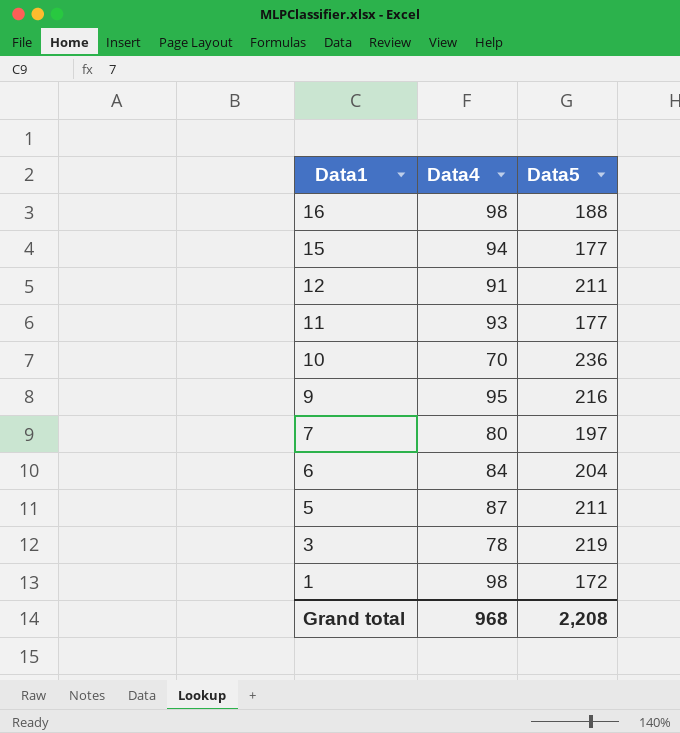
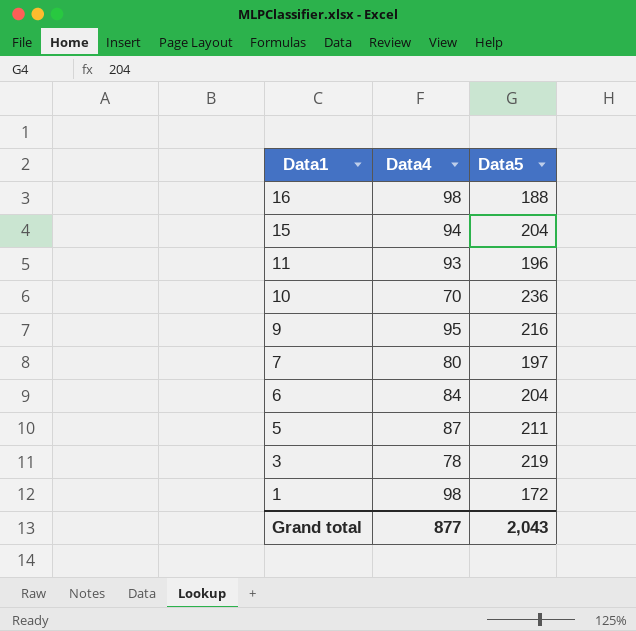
row 12: 91 | 211 -> none
15 | Data5: 177 -> 204
11 | Data5: 177 -> 196
Grand total | Data4: 968 -> 877
Grand total | Data5: 2,208 -> 2,043

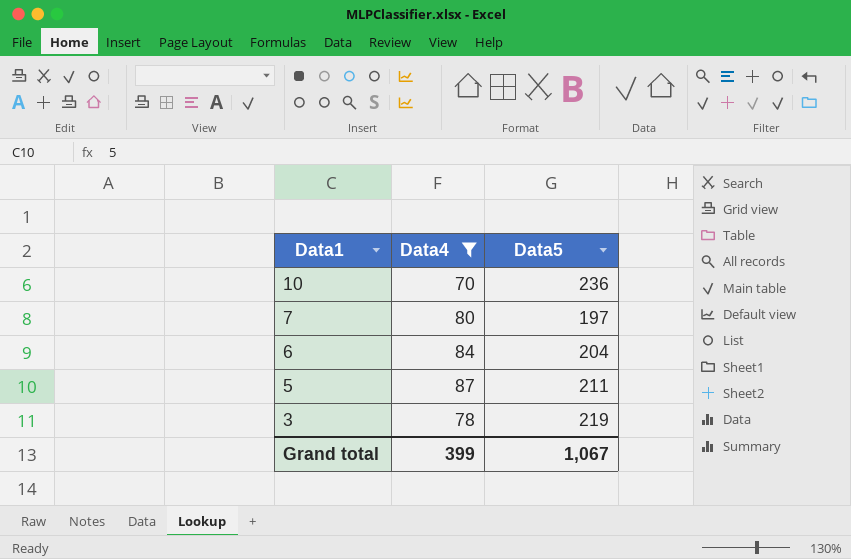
filter: none -> Data4 <= 87
Grand total | Data4: 877 -> 399
Grand total | Data5: 2,043 -> 1,067

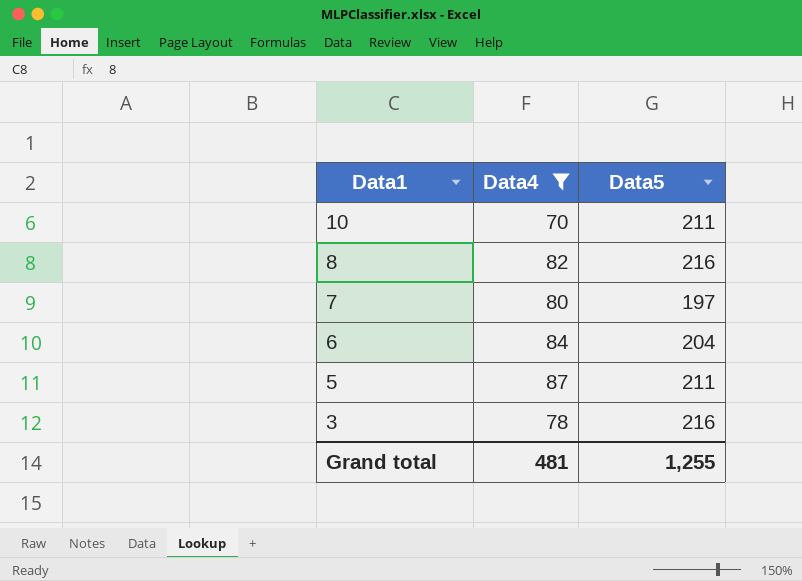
10 | Data5: 236 -> 211
row 8: none -> 82 | 216
3 | Data5: 219 -> 216
Grand total | Data4: 399 -> 481
Grand total | Data5: 1,067 -> 1,255

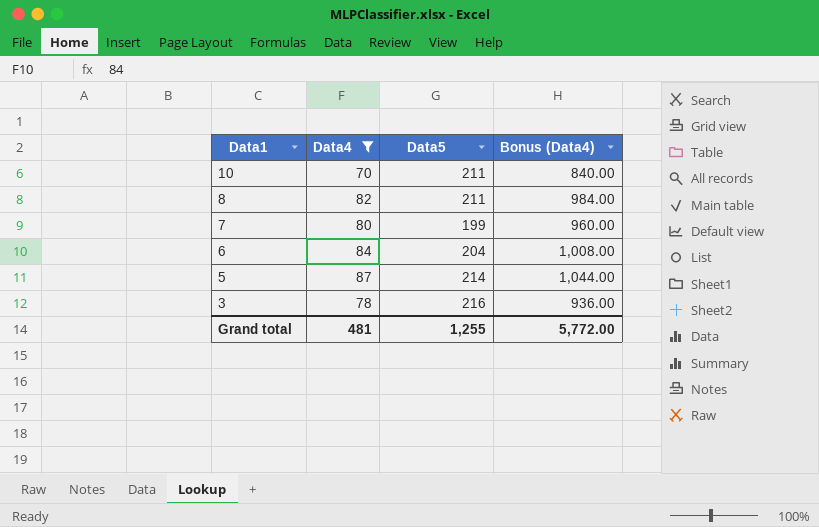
column Bonus (Data4) | formula: none -> [Data4] * 12
8 | Data5: 216 -> 211
7 | Data5: 197 -> 199
5 | Data5: 211 -> 214

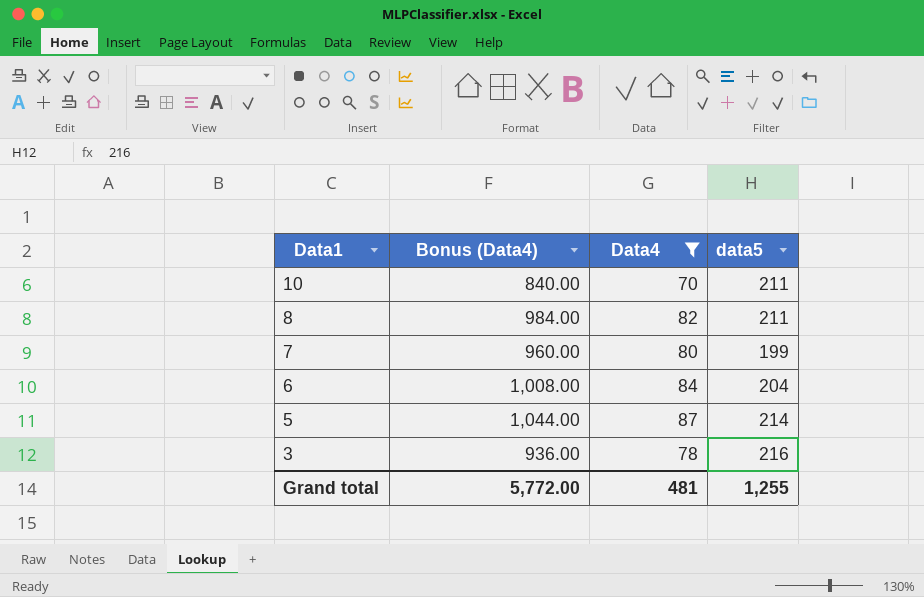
column Bonus (Data4) | position: 4 -> 2
column name: Data5 -> data5

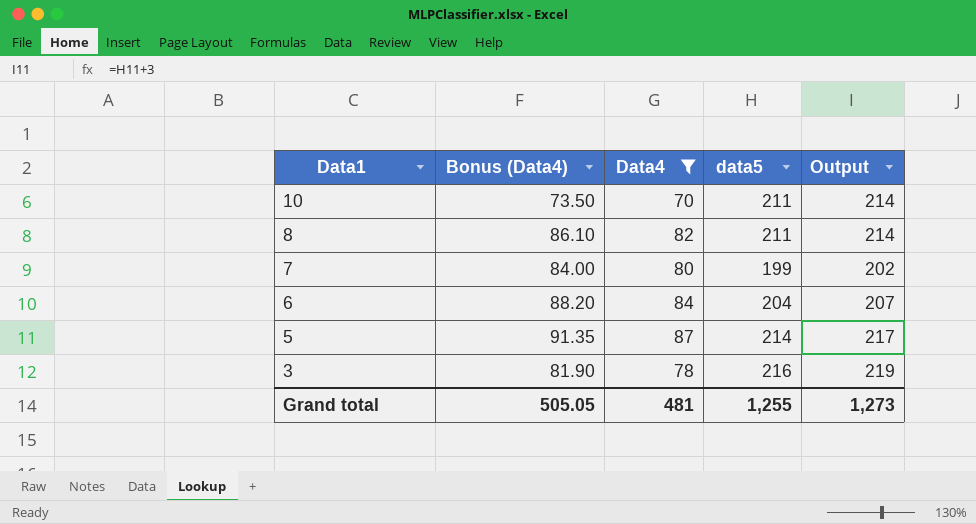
column Bonus (Data4) | formula: [Data4] * 12 -> [Data4] * 1.05
column Output | formula: none -> [data5] + 3
Grand total | Bonus (Data4): 5,772.00 -> 505.05

